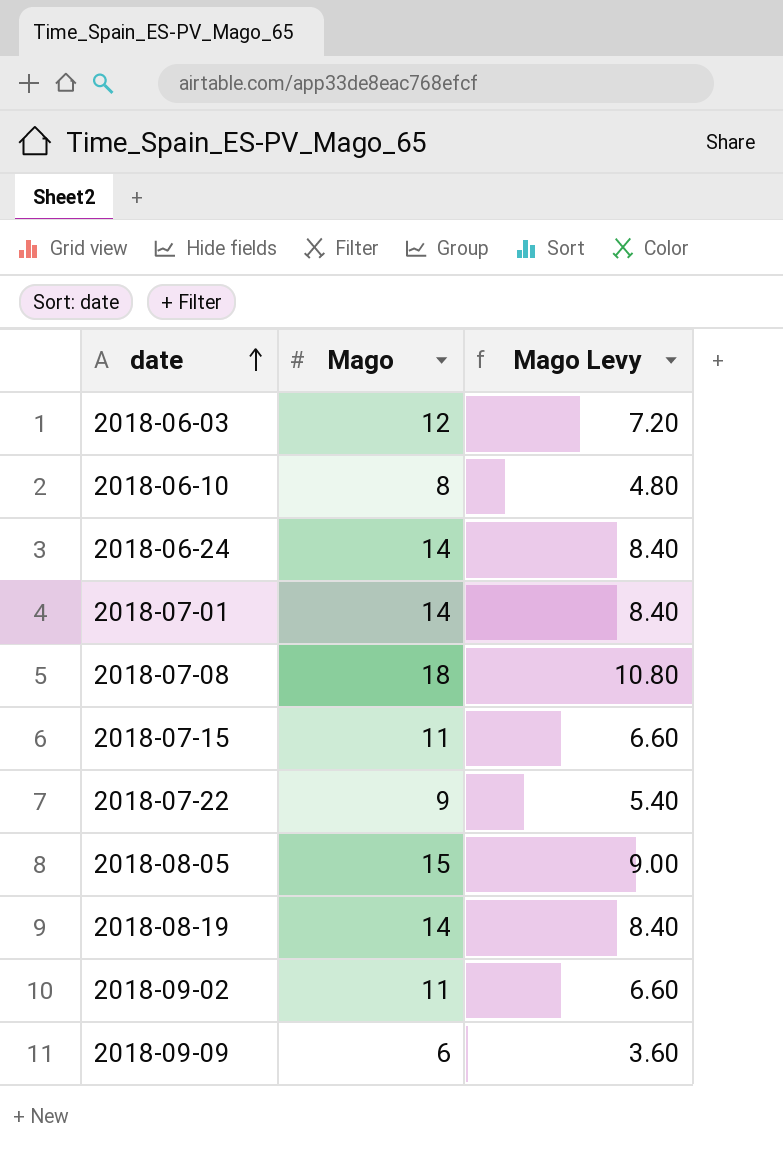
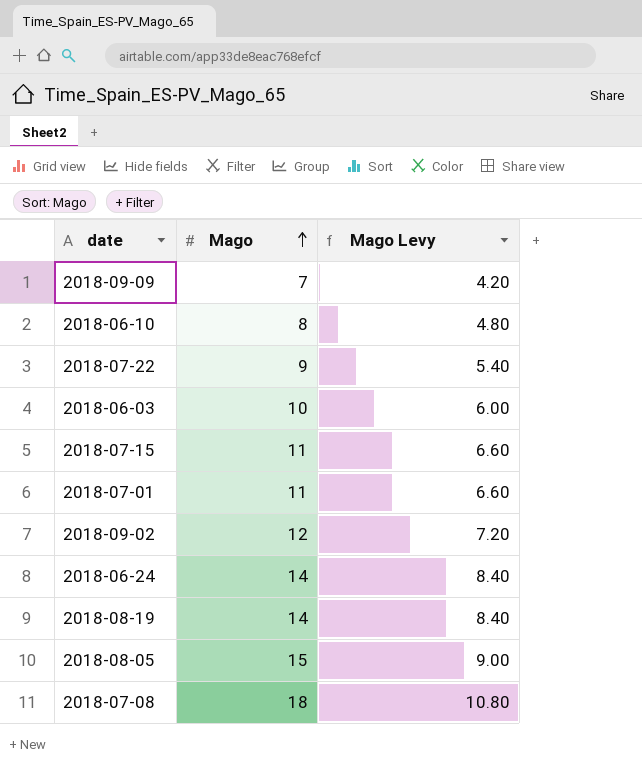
row order: date ascending -> Mago ascending
2018-09-09 | Mago: 6 -> 7
2018-09-09 | Mago Levy: 3.60 -> 4.20
2018-06-03 | Mago: 12 -> 10
2018-06-03 | Mago Levy: 7.20 -> 6.00
2018-07-01 | Mago: 14 -> 11
2018-07-01 | Mago Levy: 8.40 -> 6.60
2018-09-02 | Mago: 11 -> 12
2018-09-02 | Mago Levy: 6.60 -> 7.20

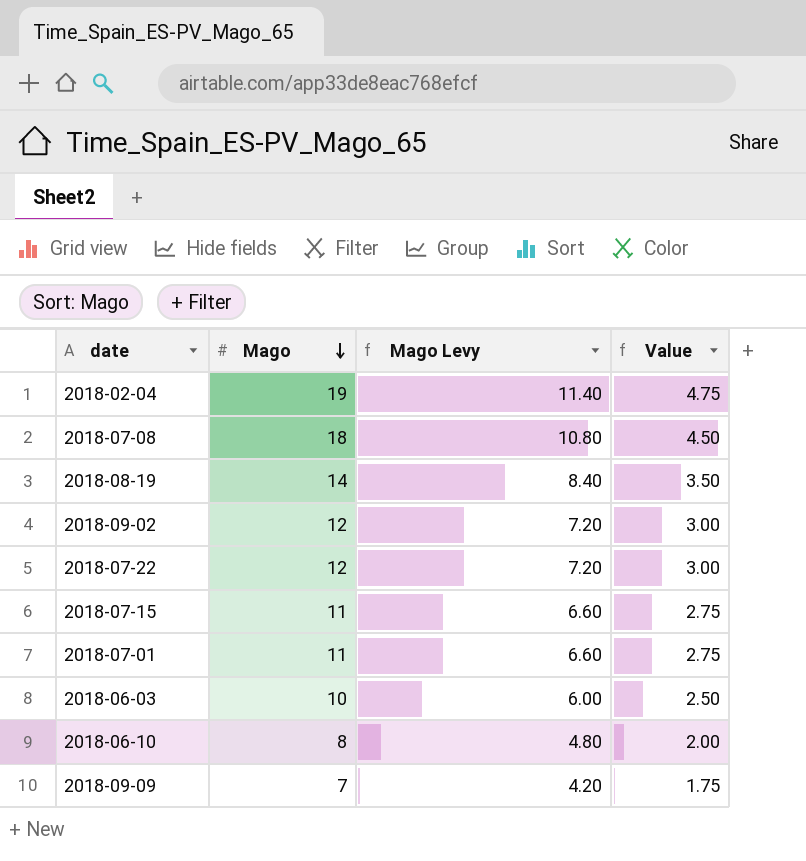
row order: Mago ascending -> Mago descending
column Value | formula: none -> [Mago] * 0.25
row 2018-06-24: 14 | 8.40 -> none
row 2018-08-05: 15 | 9.00 -> none
row 2018-02-04: none -> 19 | 11.40 | 4.75
2018-07-22 | Mago: 9 -> 12
2018-07-22 | Mago Levy: 5.40 -> 7.20

